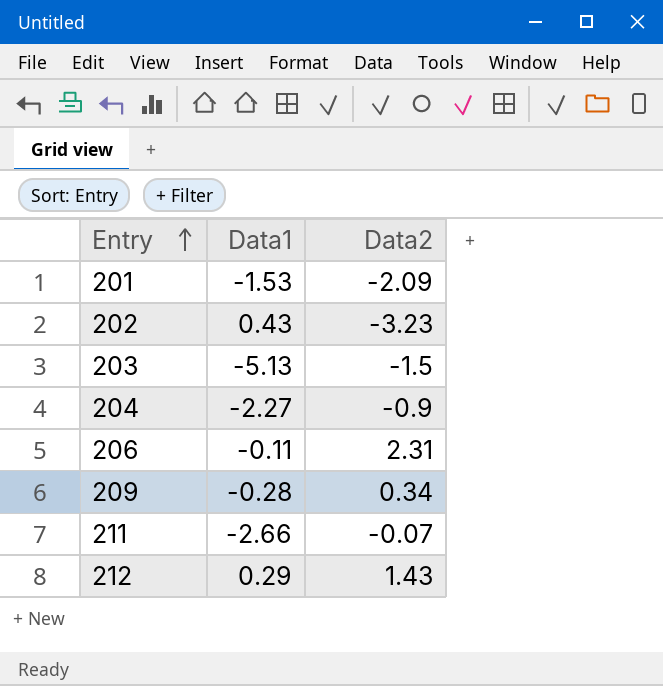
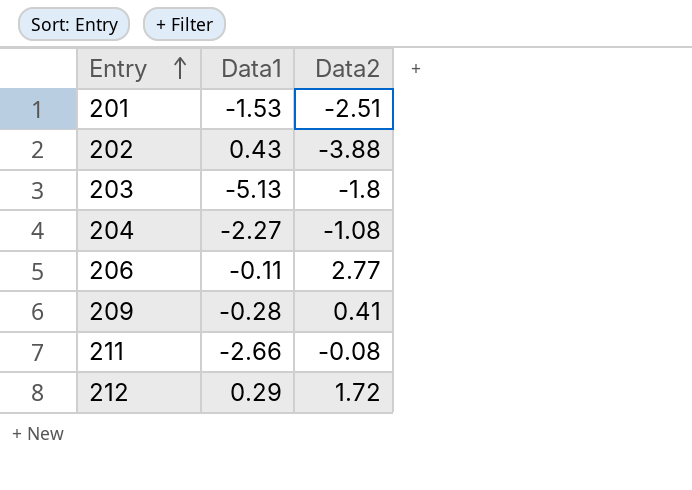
201 | Data2: -2.09 -> -2.51
202 | Data2: -3.23 -> -3.88
203 | Data2: -1.5 -> -1.8
204 | Data2: -0.9 -> -1.08
206 | Data2: 2.31 -> 2.77
209 | Data2: 0.34 -> 0.41
211 | Data2: -0.07 -> -0.08
212 | Data2: 1.43 -> 1.72

